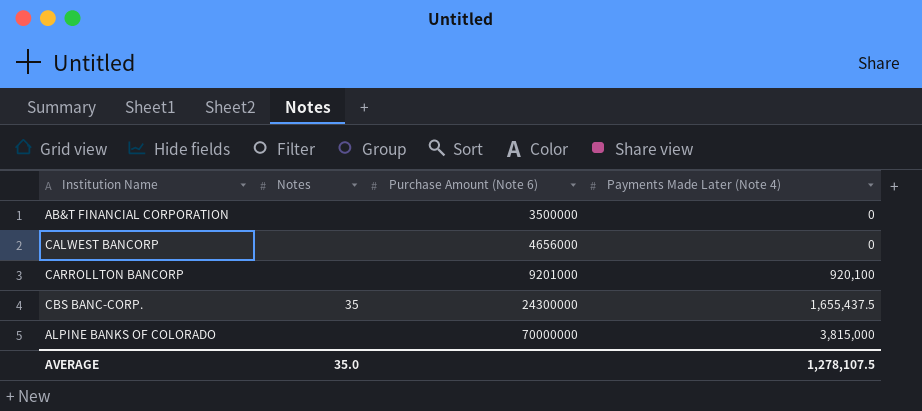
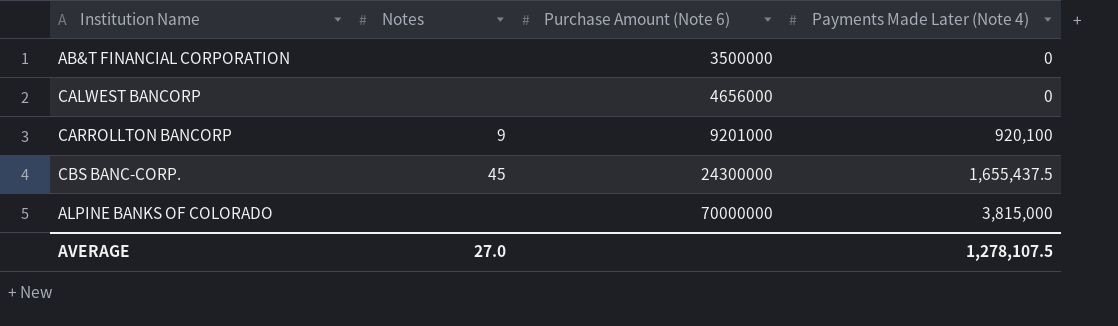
CARROLLTON BANCORP | Notes: none -> 9
CBS BANC-CORP. | Notes: 35 -> 45
AVERAGE | Notes: 35.0 -> 27.0

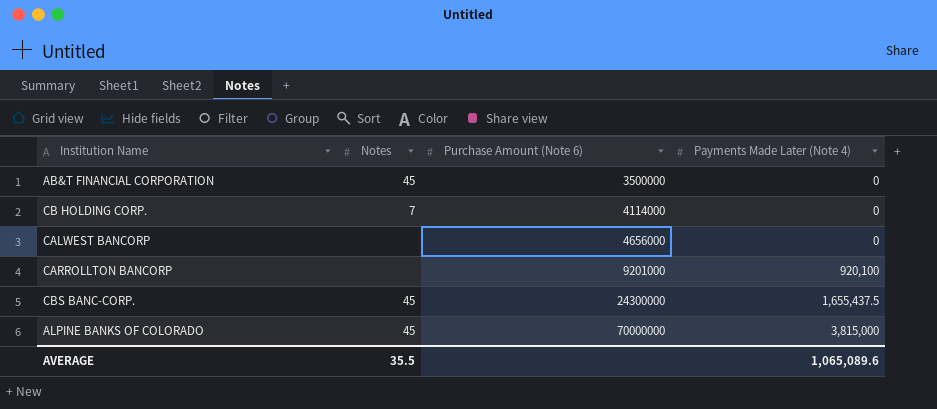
AB&T FINANCIAL CORPORATION | Notes: none -> 45
row CB HOLDING CORP.: none -> 7 | 4114000 | 0
CARROLLTON BANCORP | Notes: 9 -> none
ALPINE BANKS OF COLORADO | Notes: none -> 45
AVERAGE | Notes: 27.0 -> 35.5
AVERAGE | Payments Made Later (Note 4): 1,278,107.5 -> 1,065,089.6

